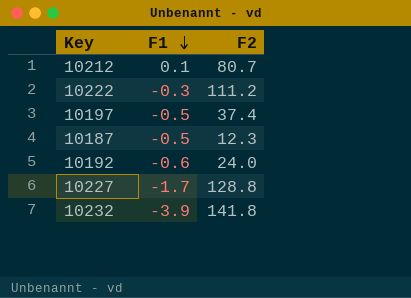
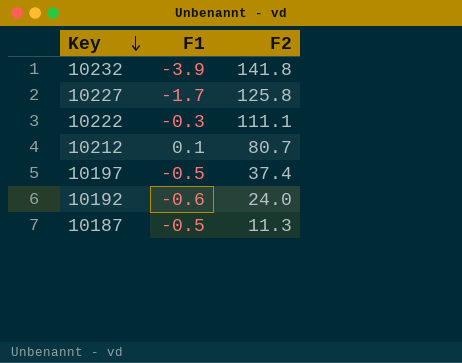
row order: F1 descending -> Key descending
10227 | F2: 128.8 -> 125.8
10222 | F2: 111.2 -> 111.1
10187 | F2: 12.3 -> 11.3

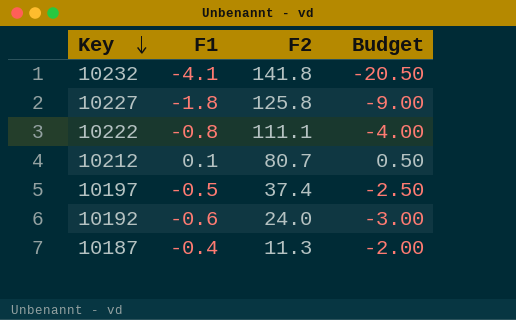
column Budget | formula: none -> [F1] * 5
10232 | F1: -3.9 -> -4.1
10227 | F1: -1.7 -> -1.8
10222 | F1: -0.3 -> -0.8
10187 | F1: -0.5 -> -0.4

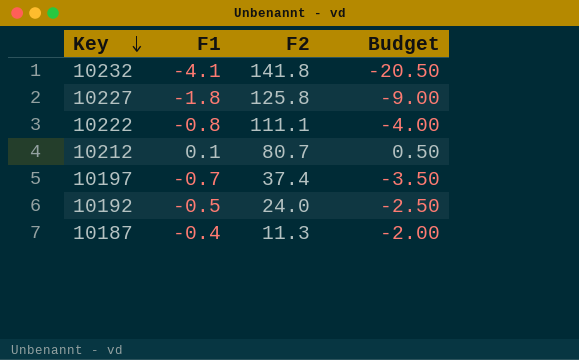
10197 | F1: -0.5 -> -0.7
10197 | Budget: -2.50 -> -3.50
10192 | F1: -0.6 -> -0.5
10192 | Budget: -3.00 -> -2.50

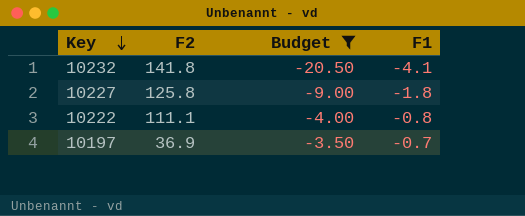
filter: none -> Budget <= -3.50
column F1 | position: 2 -> 4
10197 | F2: 37.4 -> 36.9

